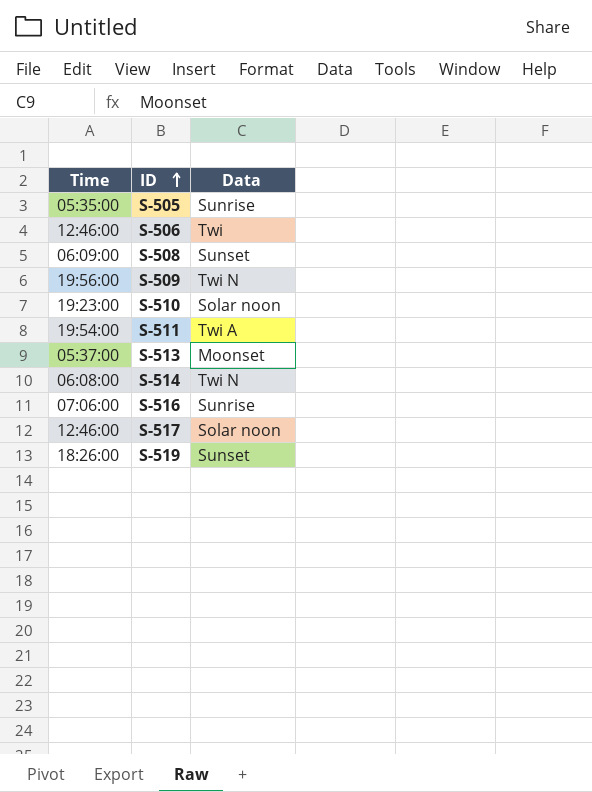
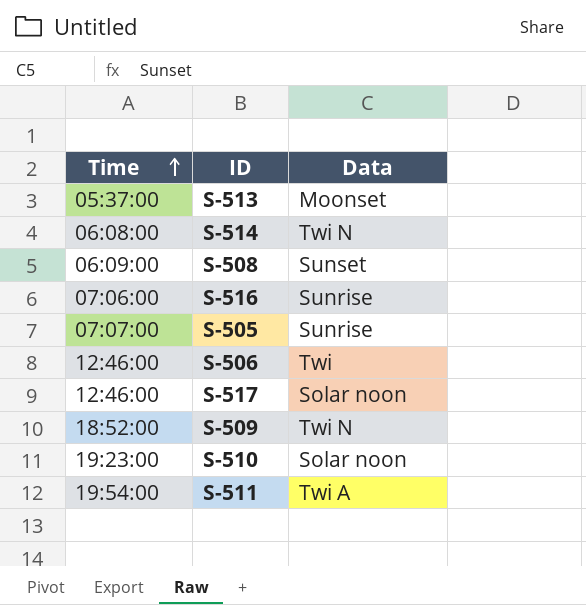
row order: ID ascending -> Time ascending
row S-519: 18:26:00 | Sunset -> none
S-505 | Time: 05:35:00 -> 07:07:00
S-509 | Time: 19:56:00 -> 18:52:00

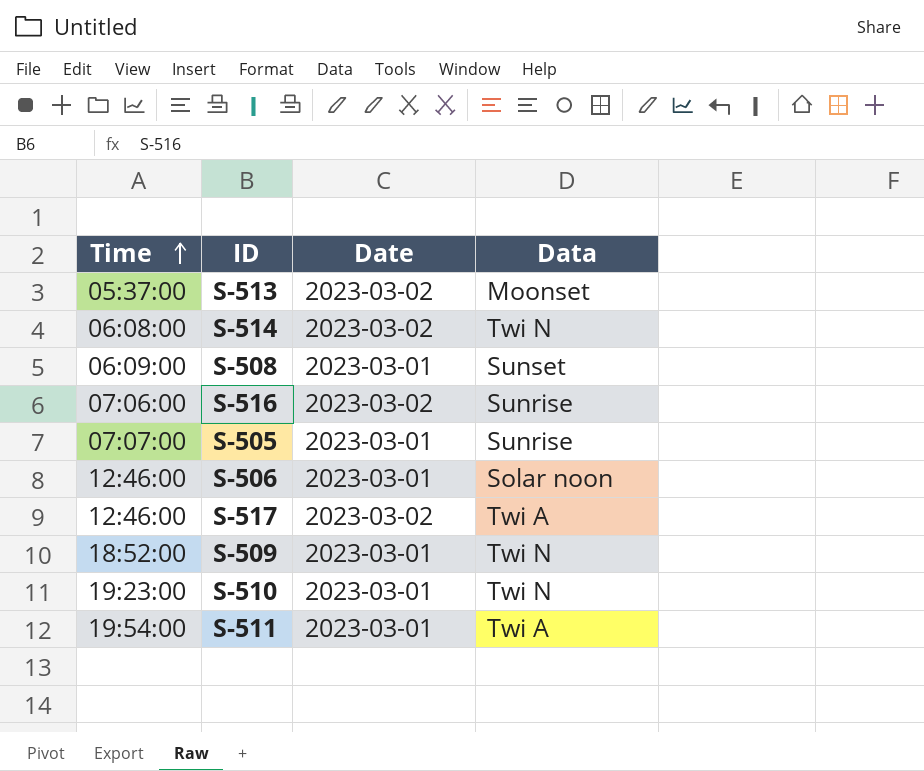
column Date | position: none -> 3
S-506 | Data: Twi -> Solar noon
S-517 | Data: Solar noon -> Twi A
S-510 | Data: Solar noon -> Twi N

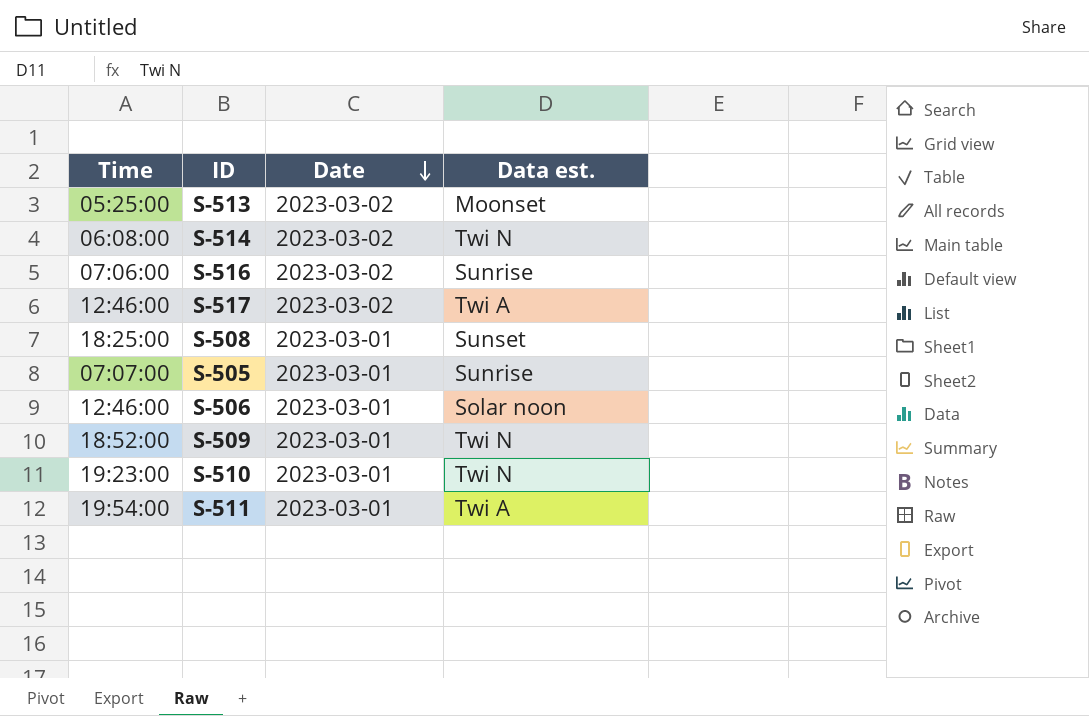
row order: Time ascending -> Date descending
column name: Data -> Data est.
S-513 | Time: 05:37:00 -> 05:25:00
S-508 | Time: 06:09:00 -> 18:25:00

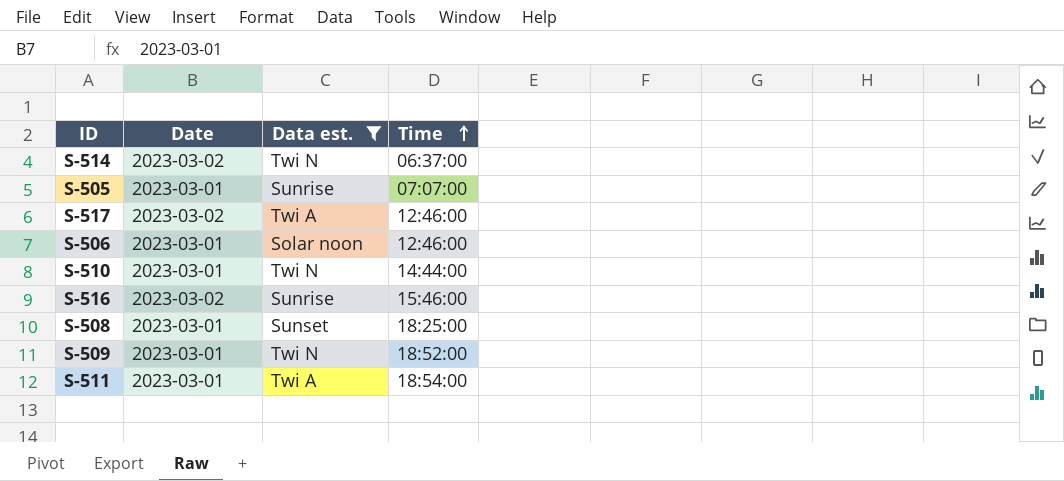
filter: none -> Data est. != Moonset
row order: Date descending -> Time ascending
column Time | position: 1 -> 4
S-514 | Time: 06:08:00 -> 06:37:00
S-510 | Time: 19:23:00 -> 14:44:00
S-516 | Time: 07:06:00 -> 15:46:00
S-511 | Time: 19:54:00 -> 18:54:00

